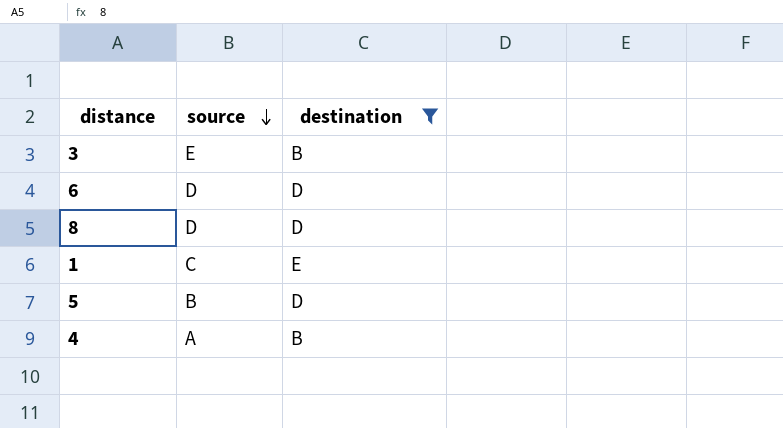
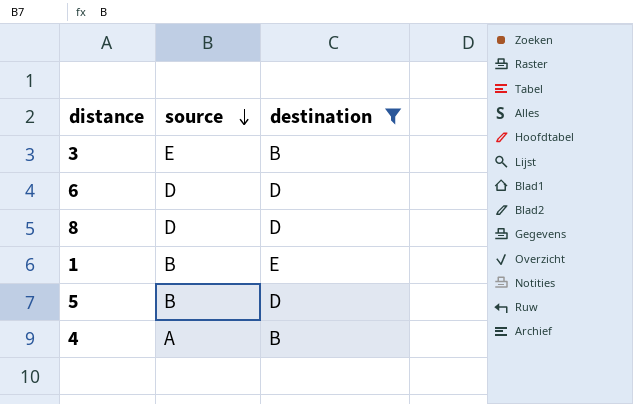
1 | source: C -> B

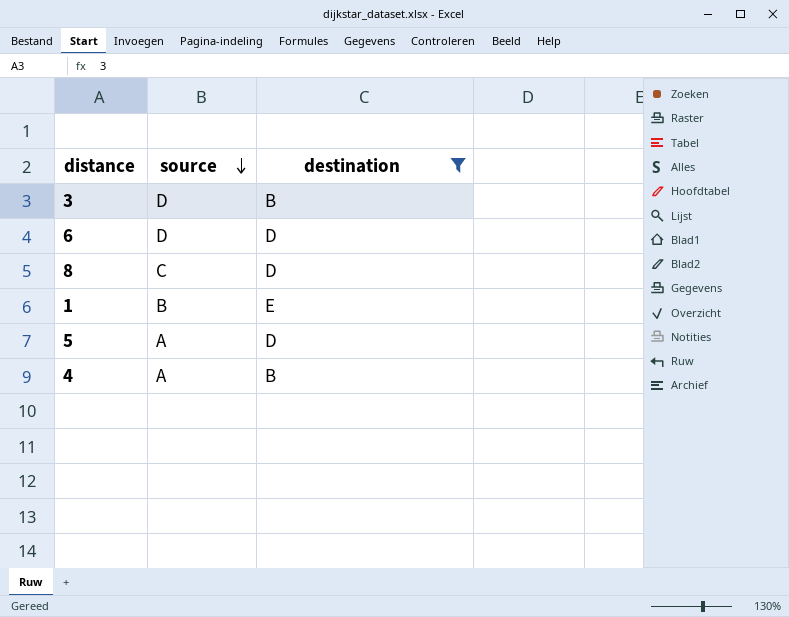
3 | source: E -> D
8 | source: D -> C
5 | source: B -> A

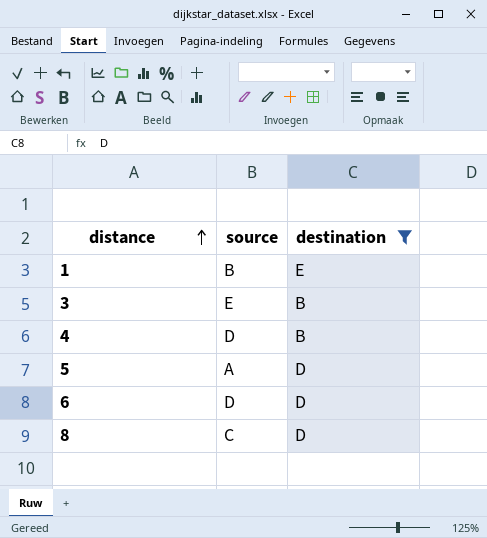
row order: source descending -> distance ascending
3 | source: D -> E
4 | source: A -> D

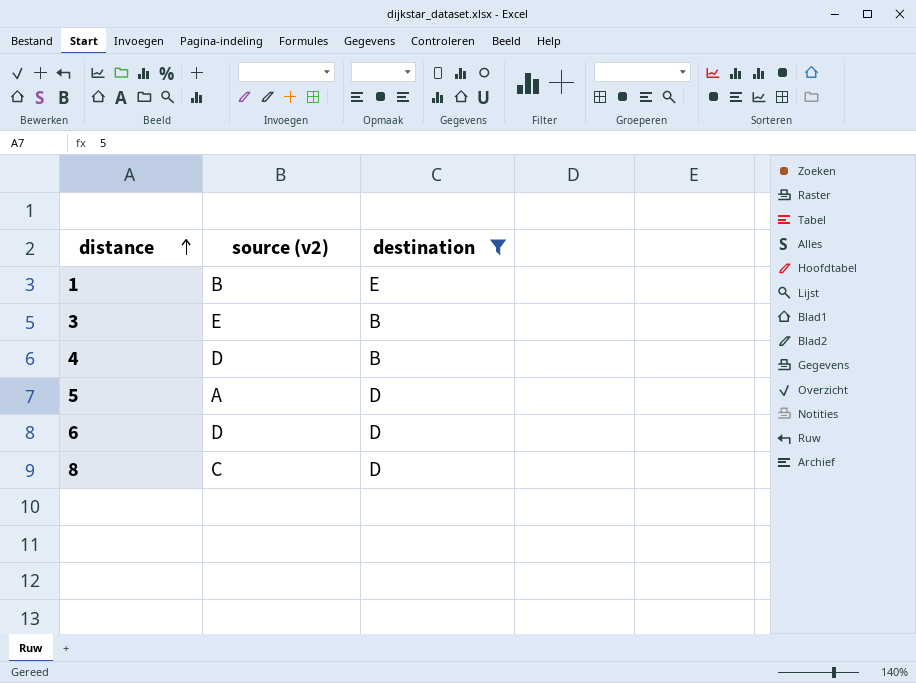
column name: source -> source (v2)

